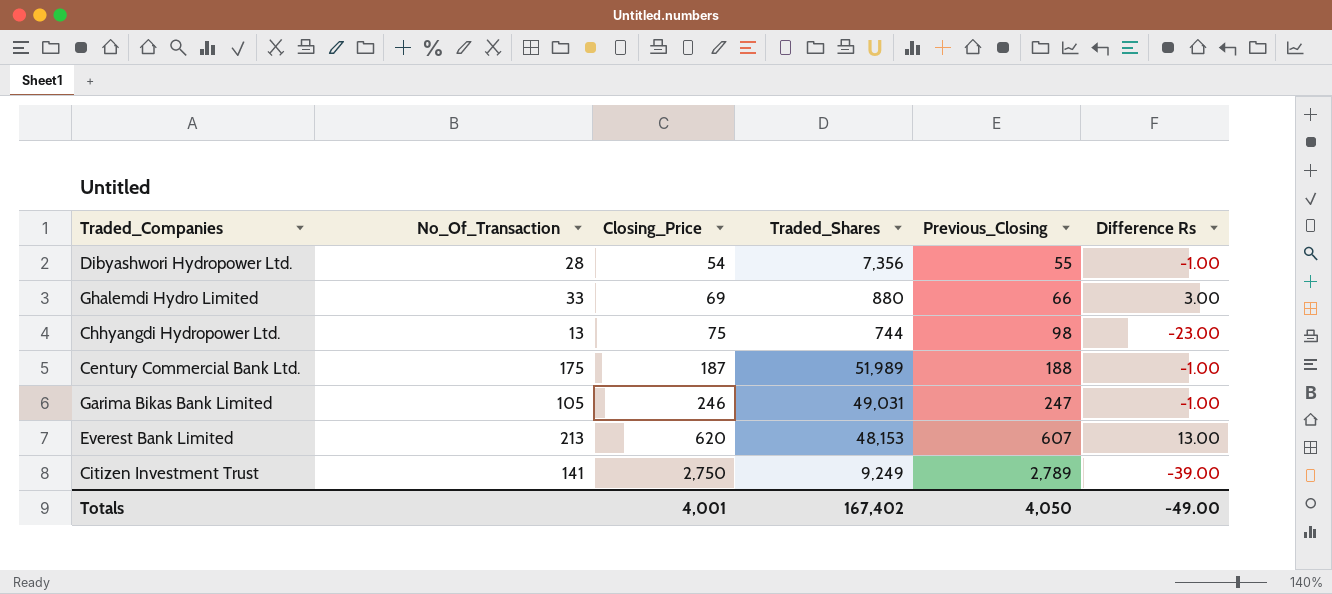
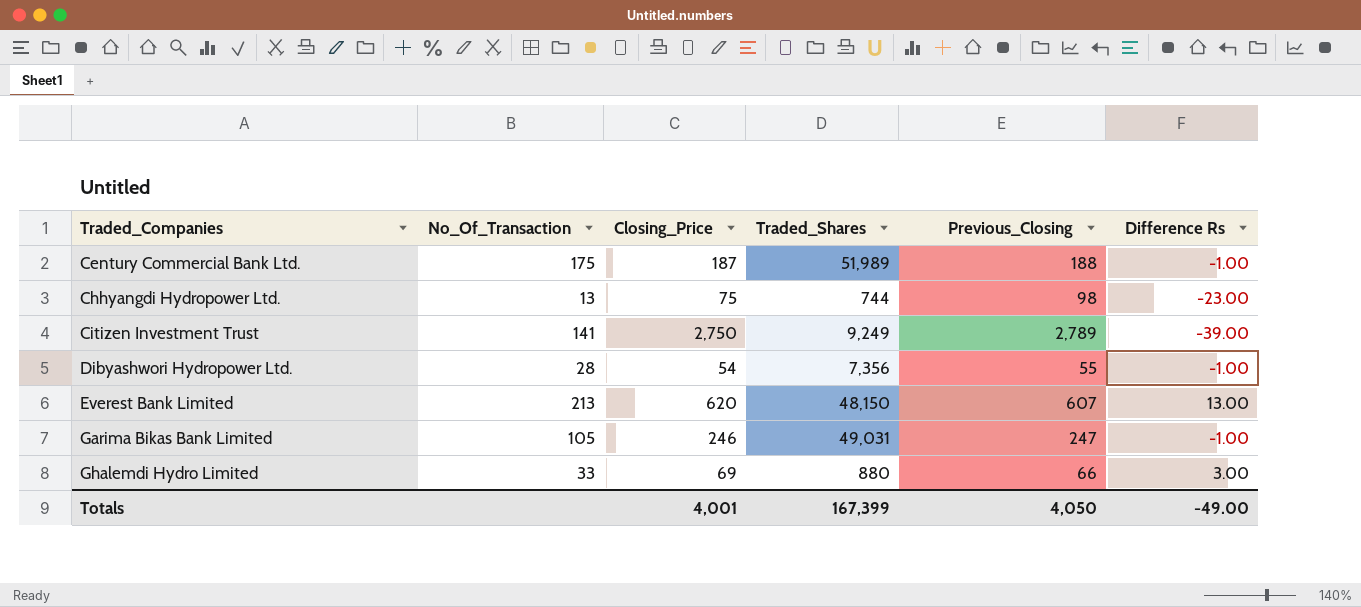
row order: Closing_Price ascending -> Traded_Companies ascending
Everest Bank Limited | Traded_Shares: 48,153 -> 48,150
Totals | Traded_Shares: 167,402 -> 167,399

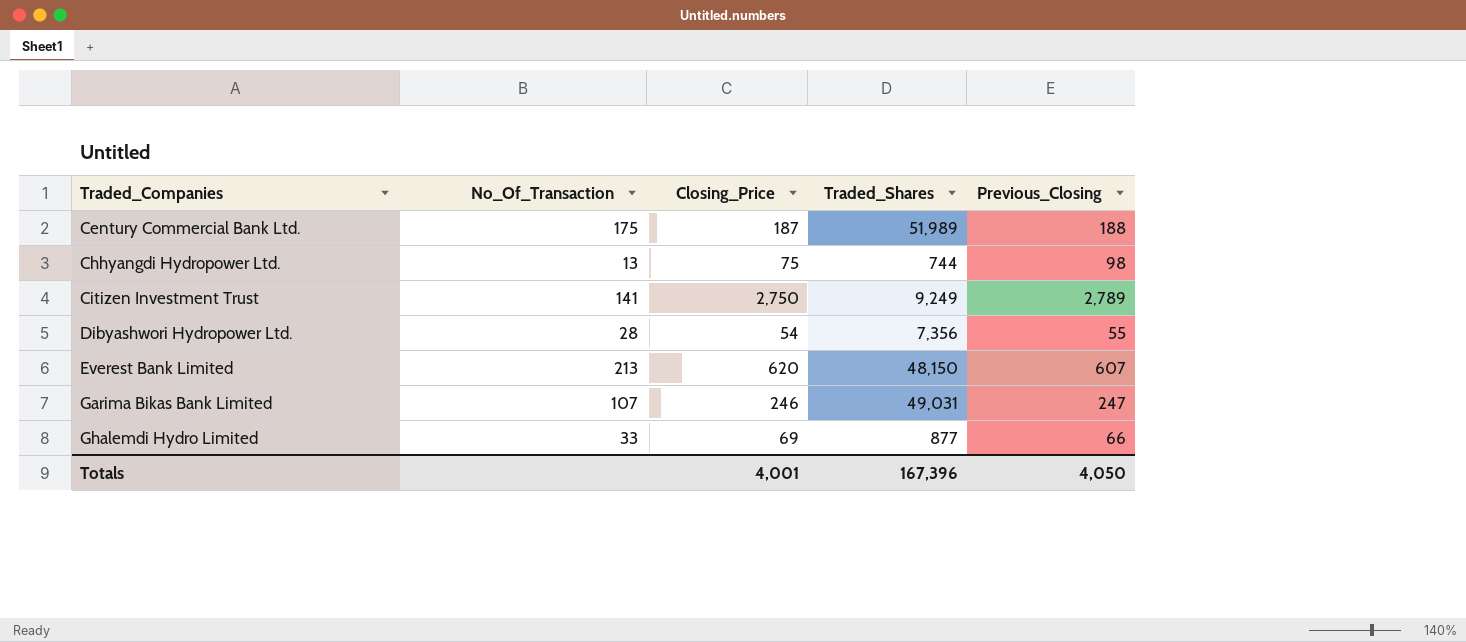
column Difference Rs | formula: [Closing_Price] - [Previous_Closing] -> none
Garima Bikas Bank Limited | No_Of_Transaction: 105 -> 107
Ghalemdi Hydro Limited | Traded_Shares: 880 -> 877
Totals | Traded_Shares: 167,399 -> 167,396

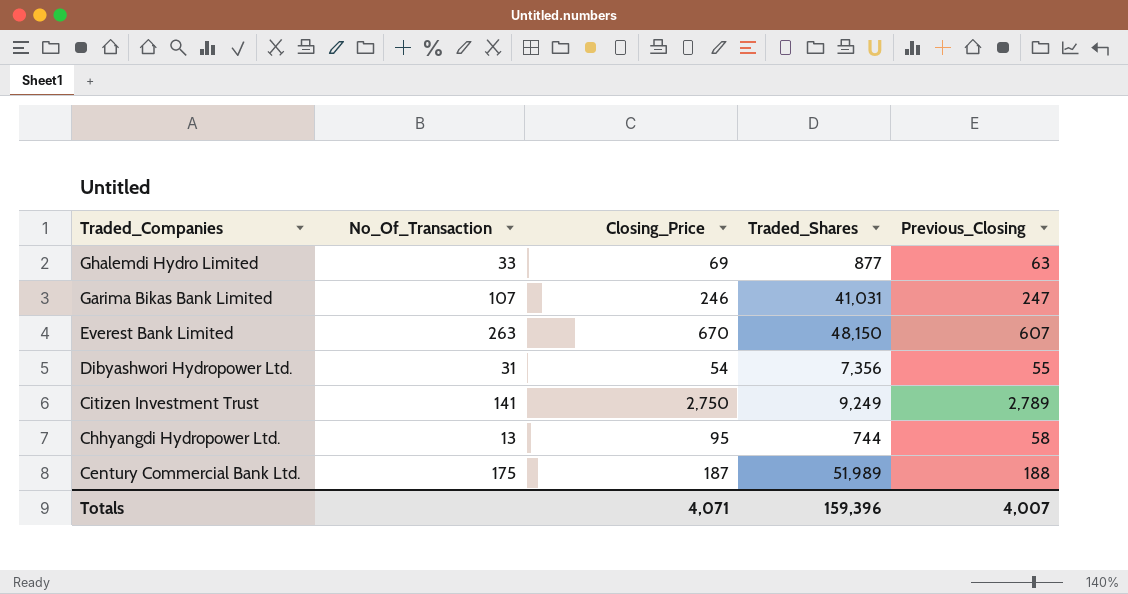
row order: Traded_Companies ascending -> Traded_Companies descending
Ghalemdi Hydro Limited | Previous_Closing: 66 -> 63
Garima Bikas Bank Limited | Traded_Shares: 49,031 -> 41,031
Everest Bank Limited | No_Of_Transaction: 213 -> 263
Everest Bank Limited | Closing_Price: 620 -> 670
Dibyashwori Hydropower Ltd. | No_Of_Transaction: 28 -> 31
Chhyangdi Hydropower Ltd. | Closing_Price: 75 -> 95
Chhyangdi Hydropower Ltd. | Previous_Closing: 98 -> 58
Totals | Closing_Price: 4,001 -> 4,071
Totals | Traded_Shares: 167,396 -> 159,396
Totals | Previous_Closing: 4,050 -> 4,007

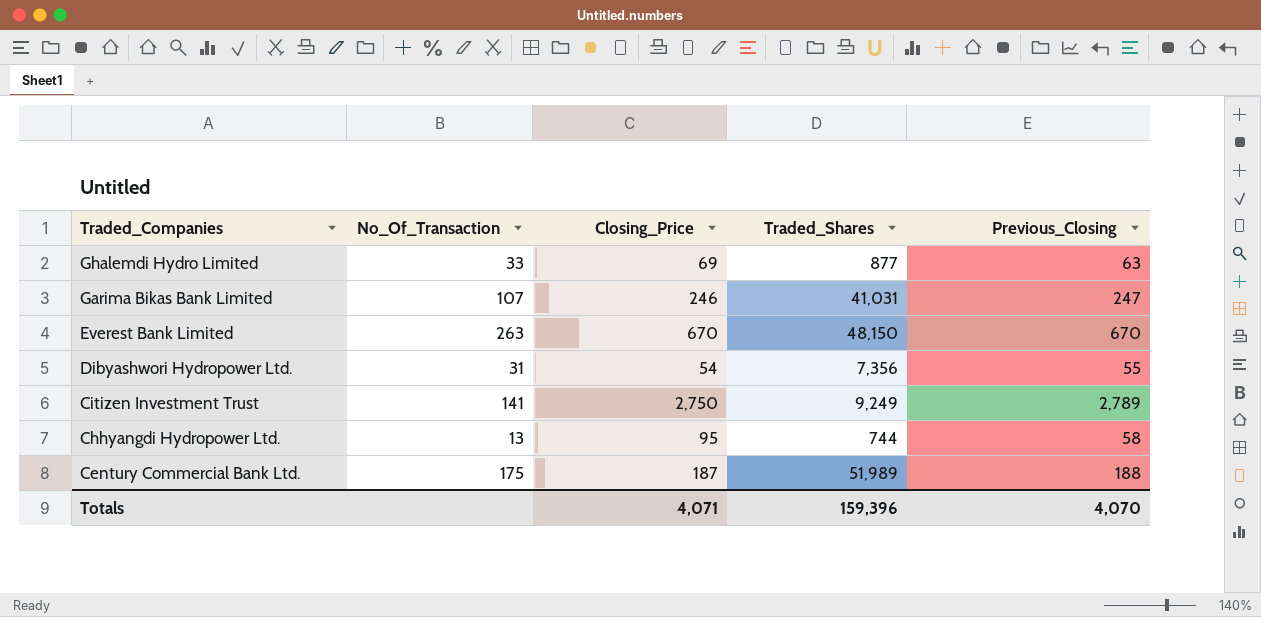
Everest Bank Limited | Previous_Closing: 607 -> 670
Totals | Previous_Closing: 4,007 -> 4,070

